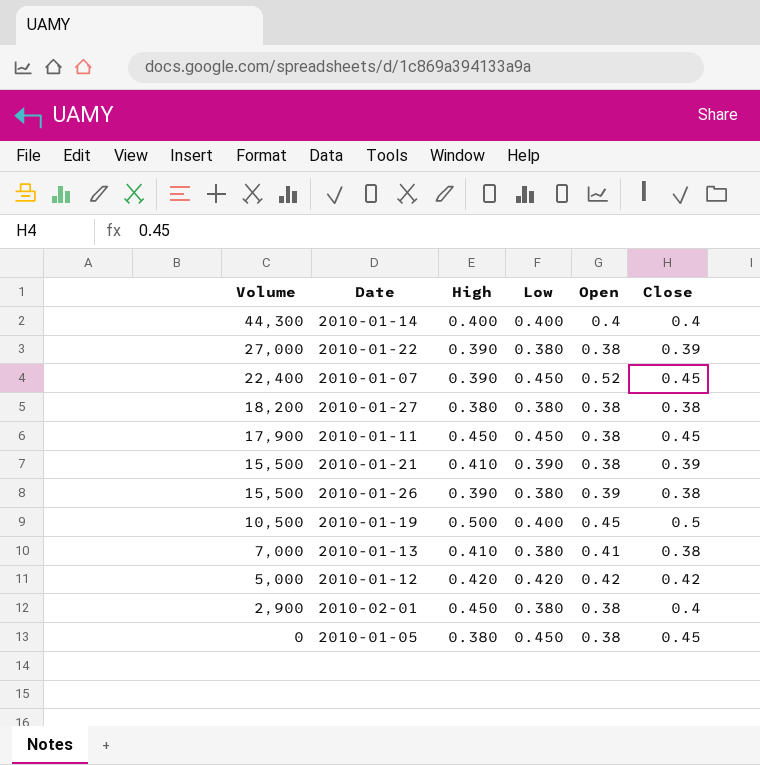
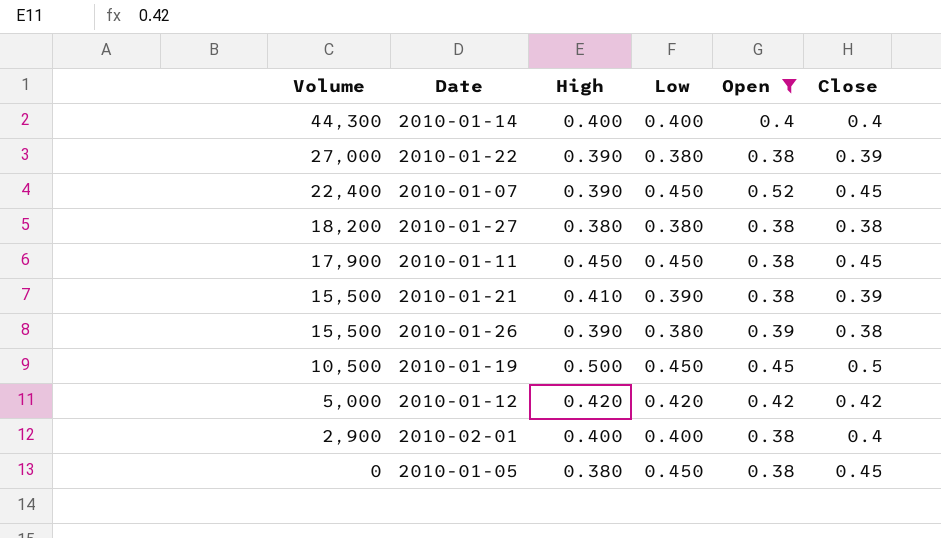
filter: none -> Open != 0.41
2010-01-19 | Low: 0.400 -> 0.450
2010-02-01 | High: 0.450 -> 0.400
2010-02-01 | Low: 0.380 -> 0.400

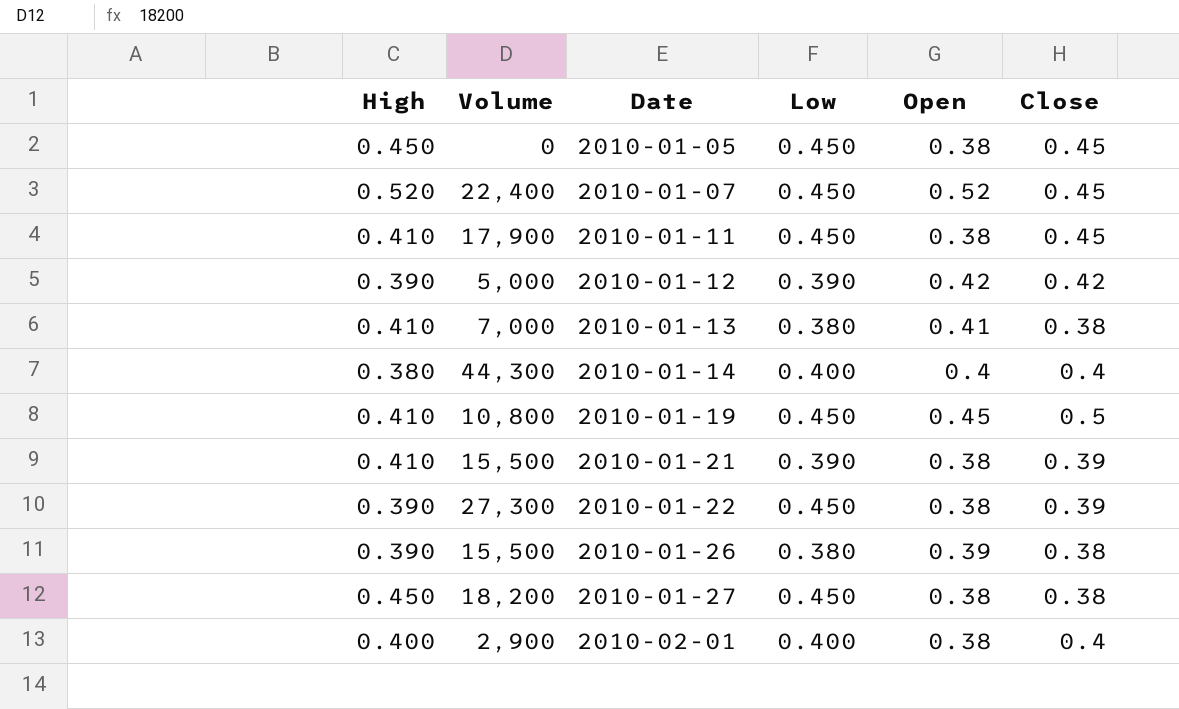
filter: Open != 0.41 -> none
row order: Volume descending -> Date ascending
column High | position: 3 -> 1
2010-01-05 | High: 0.380 -> 0.450
2010-01-07 | High: 0.390 -> 0.520
2010-01-11 | High: 0.450 -> 0.410
2010-01-12 | High: 0.420 -> 0.390
2010-01-12 | Low: 0.420 -> 0.390
2010-01-14 | High: 0.400 -> 0.380
2010-01-19 | High: 0.500 -> 0.410
2010-01-19 | Volume: 10,500 -> 10,800
2010-01-22 | Volume: 27,000 -> 27,300
2010-01-22 | Low: 0.380 -> 0.450
2010-01-27 | High: 0.380 -> 0.450
2010-01-27 | Low: 0.380 -> 0.450

